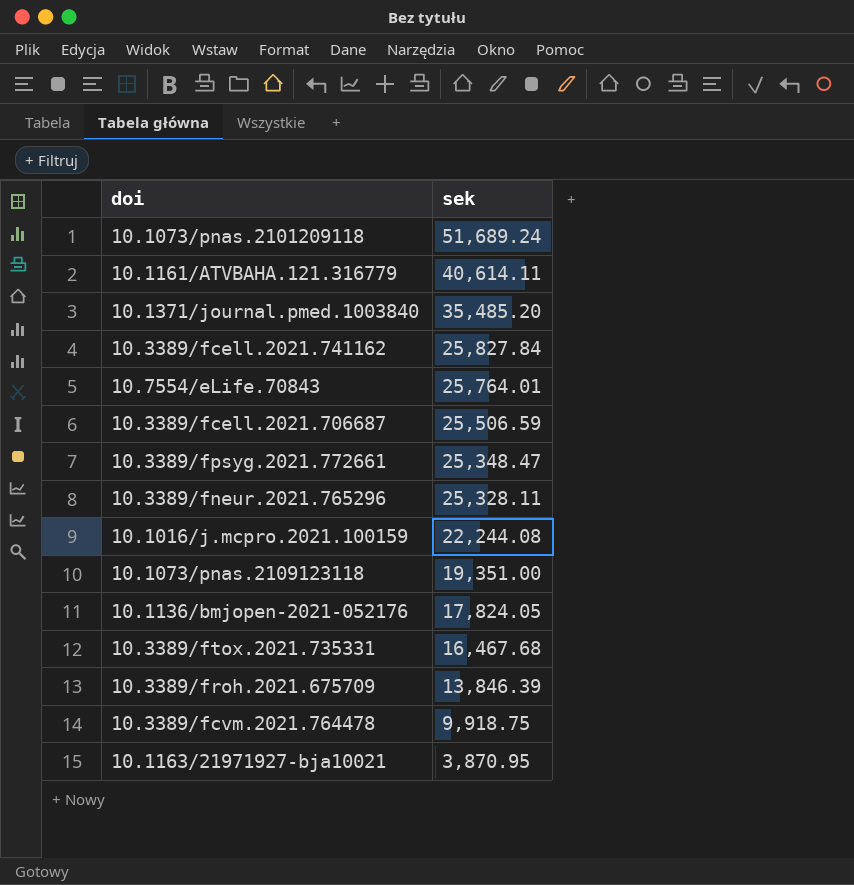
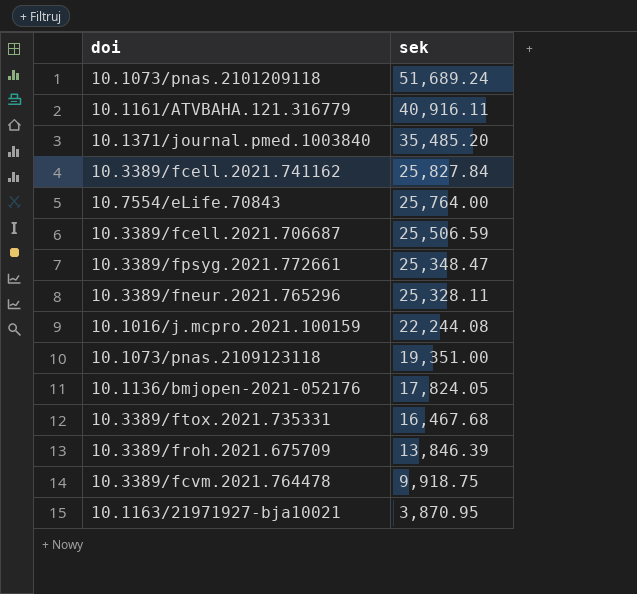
10.1161/ATVBAHA.121.316779 | sek: 40,614.11 -> 40,916.11
10.7554/eLife.70843 | sek: 25,764.01 -> 25,764.00

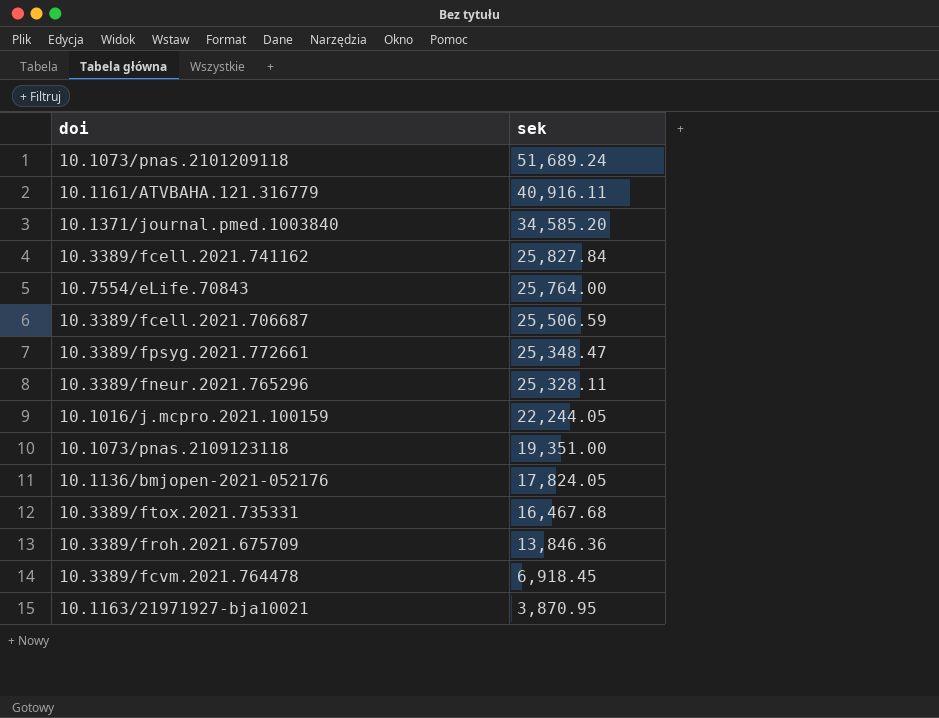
10.1371/journal.pmed.1003840 | sek: 35,485.20 -> 34,585.20
10.1016/j.mcpro.2021.100159 | sek: 22,244.08 -> 22,244.05
10.3389/froh.2021.675709 | sek: 13,846.39 -> 13,846.36
10.3389/fcvm.2021.764478 | sek: 9,918.75 -> 6,918.45

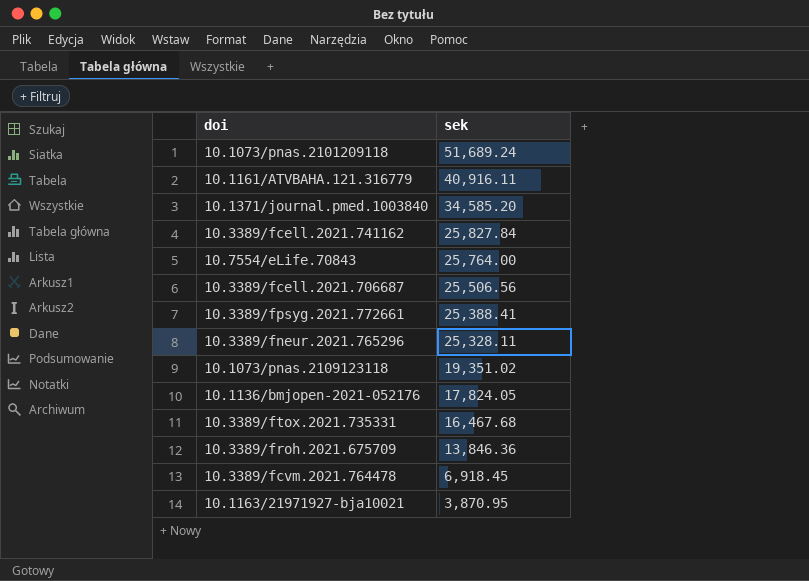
row 10.1016/j.mcpro.2021.100159: 22,244.05 -> none
10.3389/fcell.2021.706687 | sek: 25,506.59 -> 25,506.56
10.3389/fpsyg.2021.772661 | sek: 25,348.47 -> 25,388.41
10.1073/pnas.2109123118 | sek: 19,351.00 -> 19,351.02

